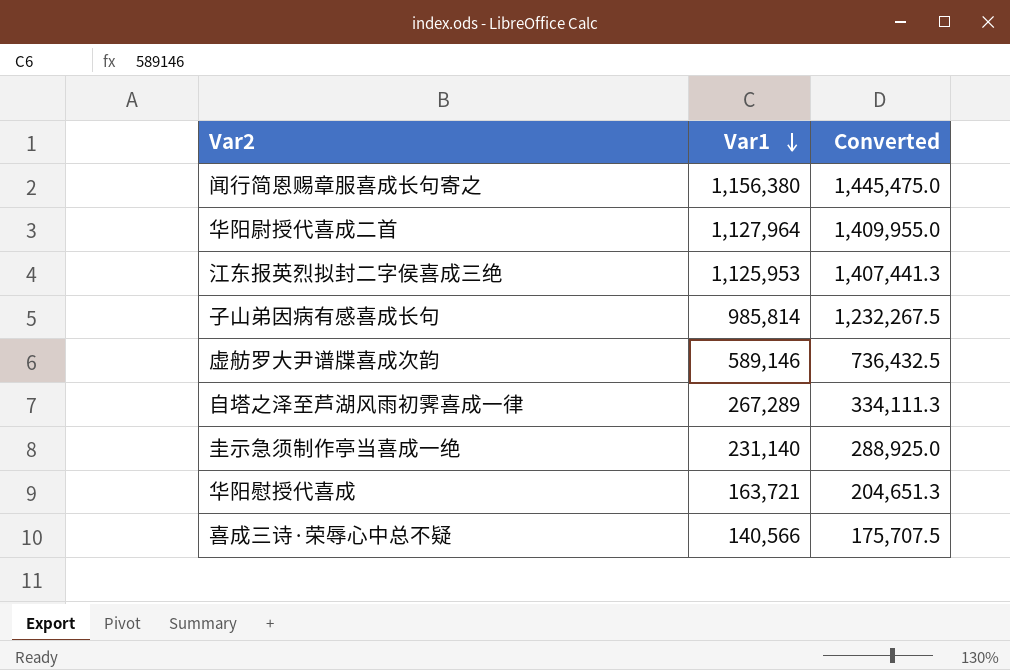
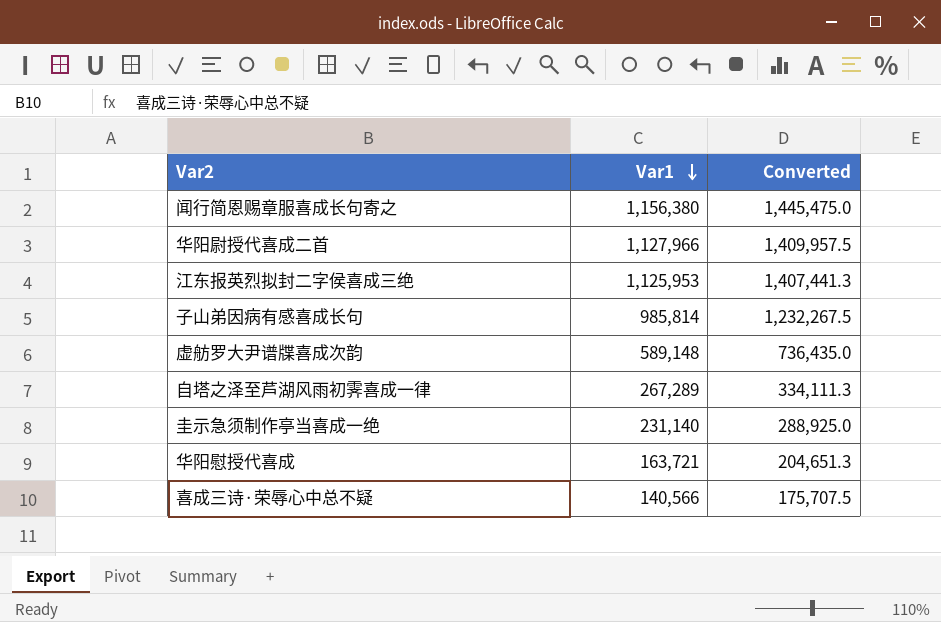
华阳尉授代喜成二首 | Var1: 1,127,964 -> 1,127,966
华阳尉授代喜成二首 | Converted: 1,409,955.0 -> 1,409,957.5
虚舫罗大尹谱牒喜成次韵 | Var1: 589,146 -> 589,148
虚舫罗大尹谱牒喜成次韵 | Converted: 736,432.5 -> 736,435.0

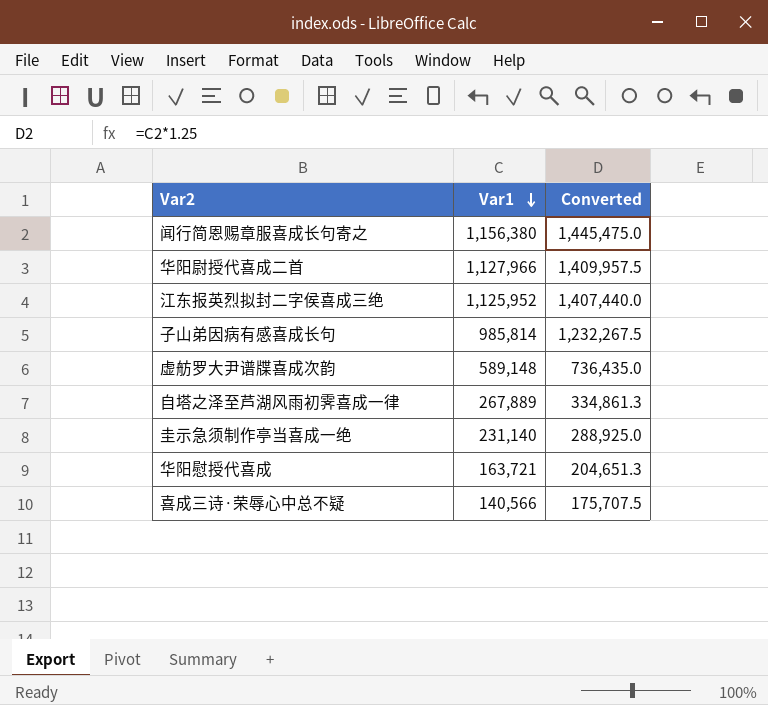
江东报英烈拟封二字侯喜成三绝 | Var1: 1,125,953 -> 1,125,952
江东报英烈拟封二字侯喜成三绝 | Converted: 1,407,441.3 -> 1,407,440.0
自塔之泽至芦湖风雨初霁喜成一律 | Var1: 267,289 -> 267,889
自塔之泽至芦湖风雨初霁喜成一律 | Converted: 334,111.3 -> 334,861.3

